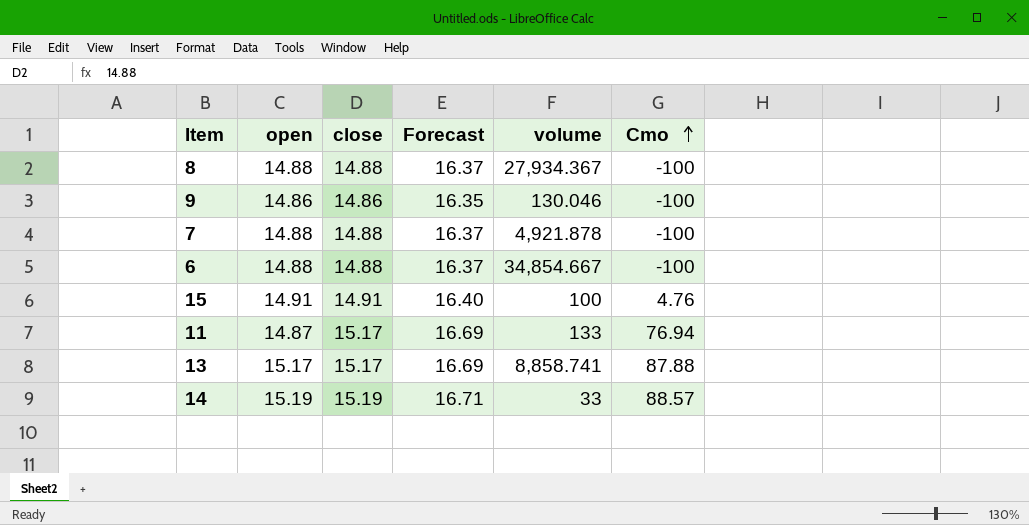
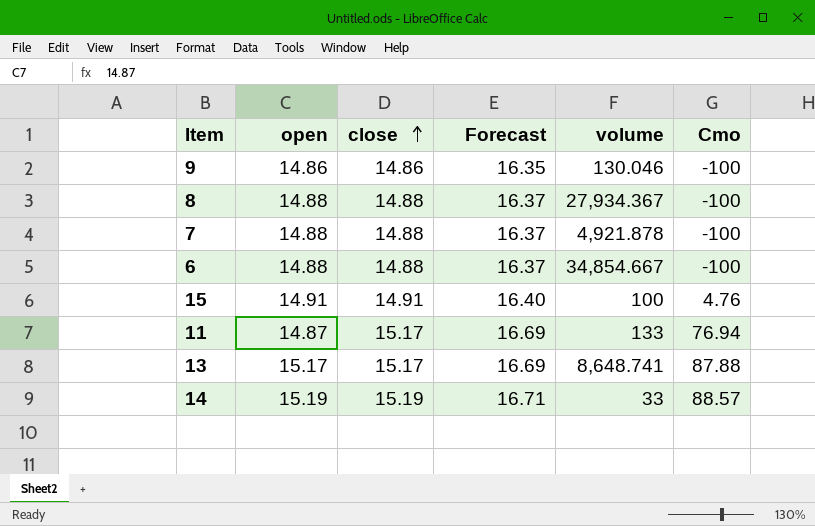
row order: Cmo ascending -> close ascending
13 | volume: 8,858.741 -> 8,648.741

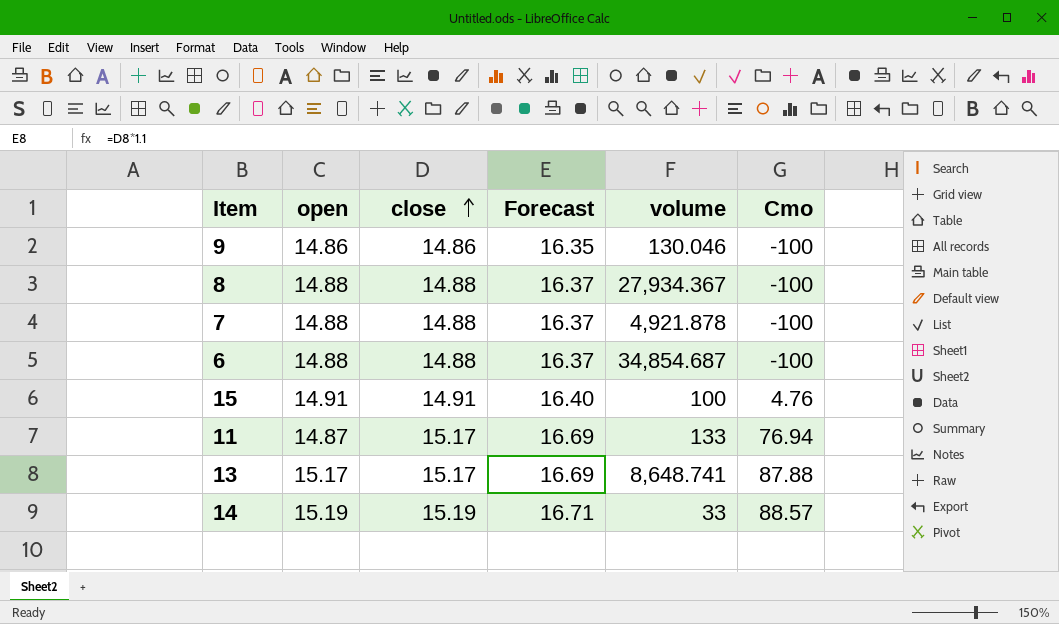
6 | volume: 34,854.667 -> 34,854.687

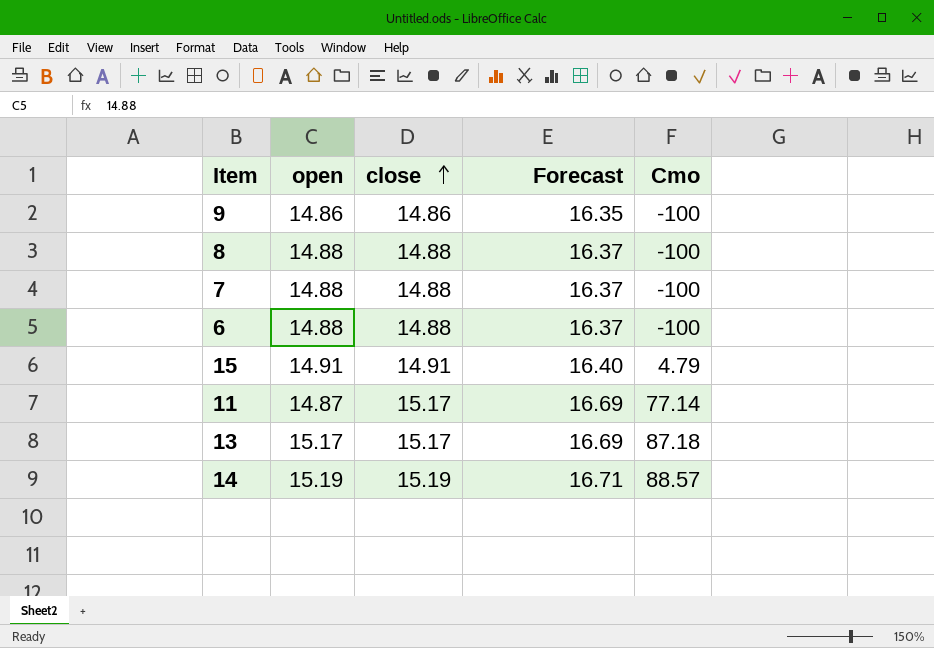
column volume | position: 5 -> none
15 | Cmo: 4.76 -> 4.79
11 | Cmo: 76.94 -> 77.14
13 | Cmo: 87.88 -> 87.18

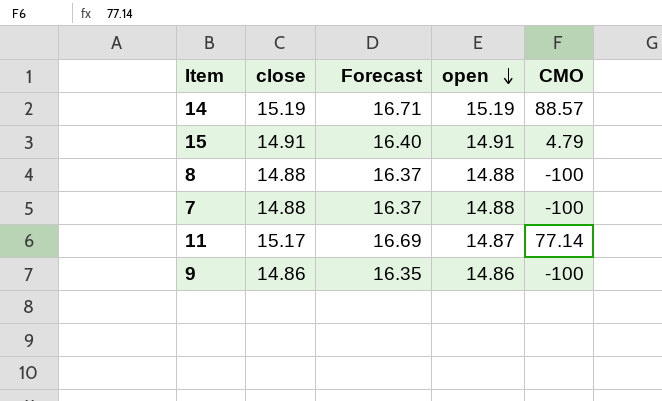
row order: close ascending -> open descending
column open | position: 2 -> 4
column name: Cmo -> CMO
row 6: 14.88 | 14.88 | 16.37 | -100 -> none
row 13: 15.17 | 15.17 | 16.69 | 87.18 -> none

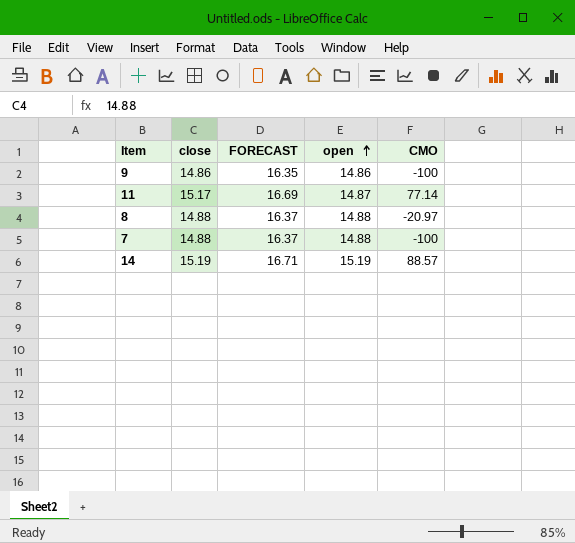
row order: open descending -> open ascending
column name: Forecast -> FORECAST
row 15: 14.91 | 16.40 | 14.91 | 4.79 -> none
8 | CMO: -100 -> -20.97

